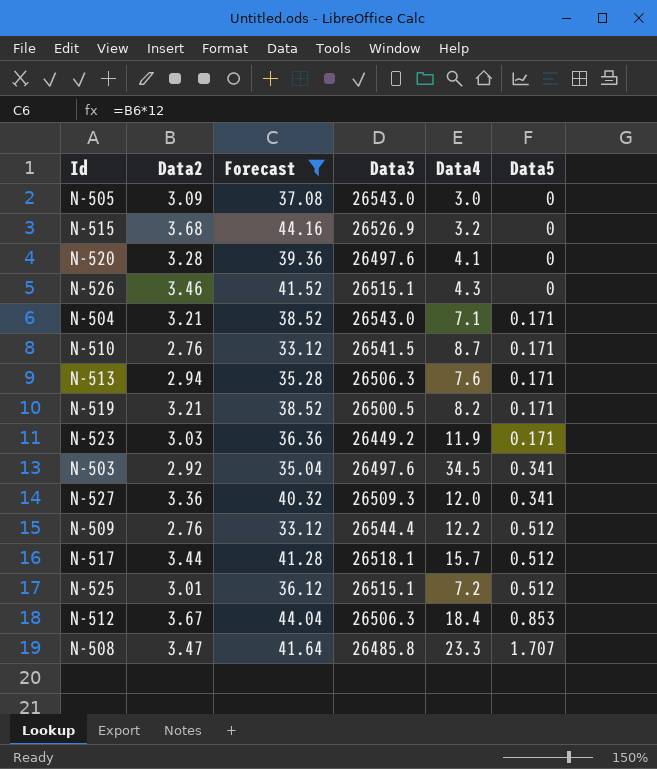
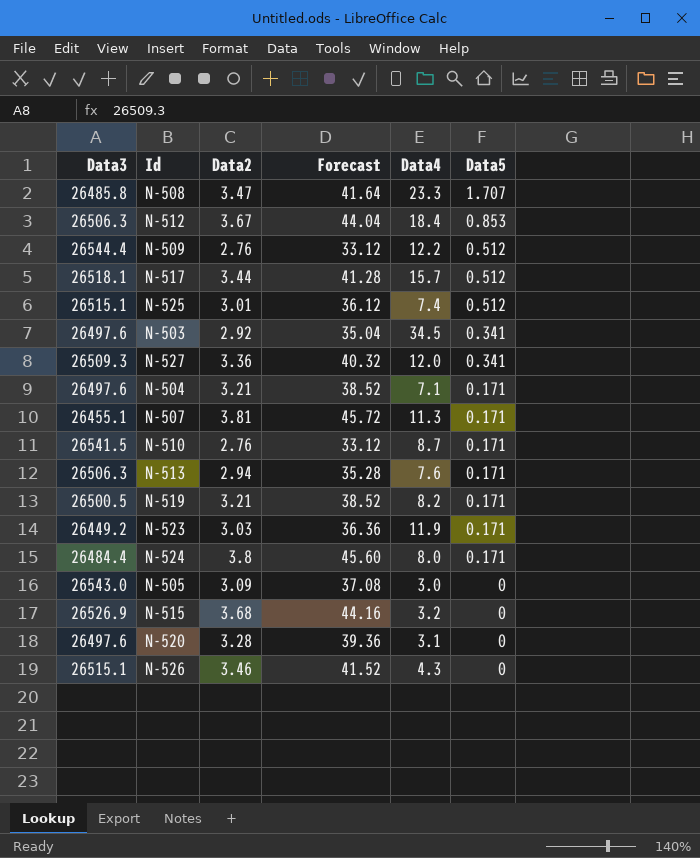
filter: Forecast <= 44.16 -> none
row order: Data5 ascending -> Data5 descending
column Data3 | position: 4 -> 1
N-525 | Data4: 7.2 -> 7.4
N-504 | Data3: 26543.0 -> 26497.6
N-520 | Data4: 4.1 -> 3.1

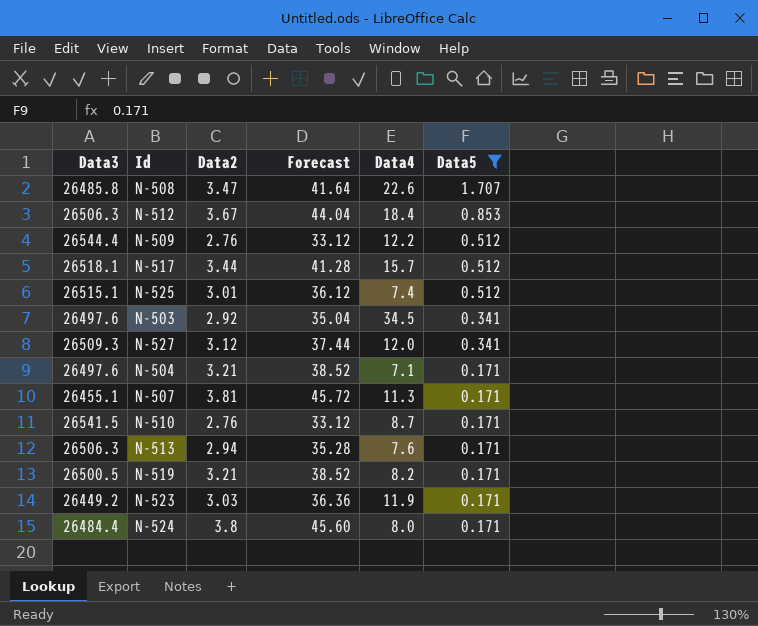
filter: none -> Data5 != 0
N-508 | Data4: 23.3 -> 22.6
N-527 | Data2: 3.36 -> 3.12
N-527 | Forecast: 40.32 -> 37.44

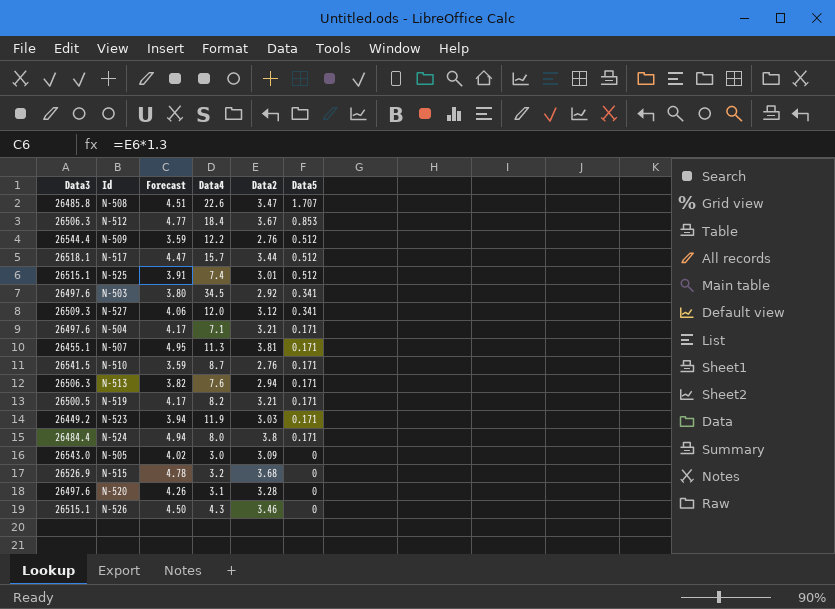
filter: Data5 != 0 -> none
column Forecast | formula: [Data2] * 12 -> [Data2] * 1.3
column Data2 | position: 3 -> 5

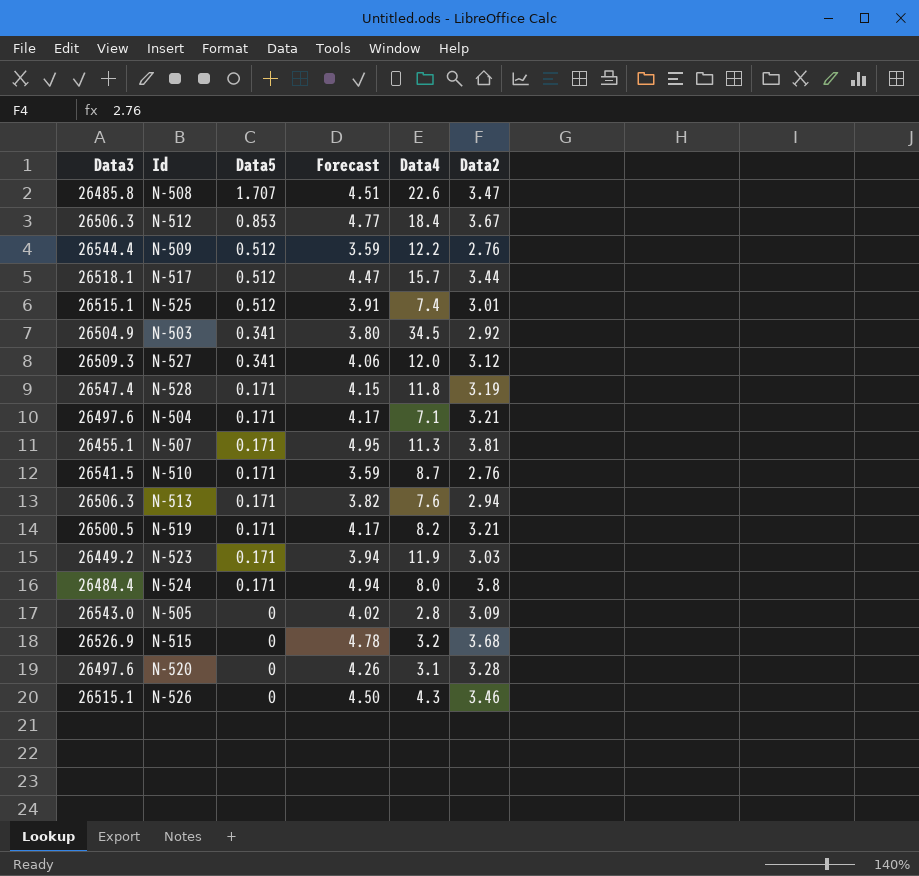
column Data5 | position: 6 -> 3
N-503 | Data3: 26497.6 -> 26504.9
row N-528: none -> 26547.4 | 0.171 | 4.15 | 11.8 | 3.19
N-505 | Data4: 3.0 -> 2.8

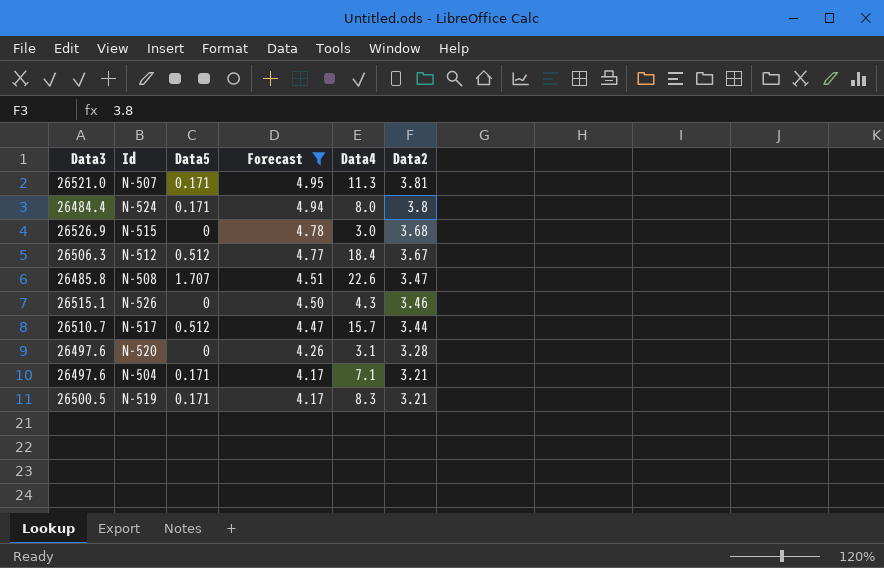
filter: none -> Forecast >= 4.17
row order: Data5 descending -> Forecast descending
N-507 | Data3: 26455.1 -> 26521.0
N-515 | Data4: 3.2 -> 3.0
N-512 | Data5: 0.853 -> 0.512
N-517 | Data3: 26518.1 -> 26510.7
N-519 | Data4: 8.2 -> 8.3

